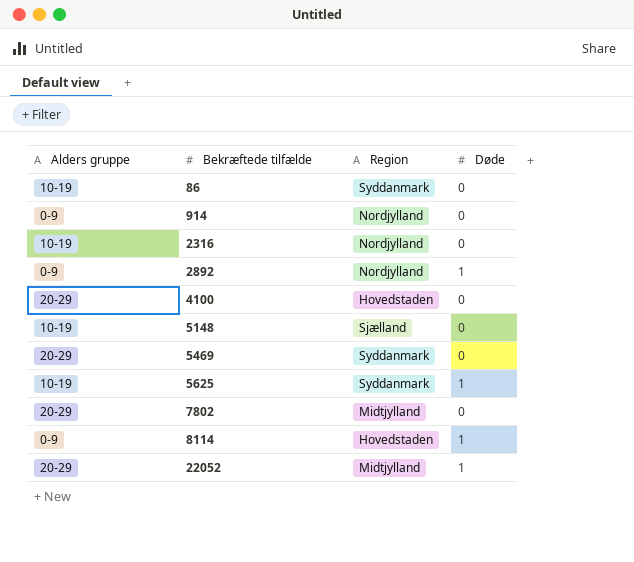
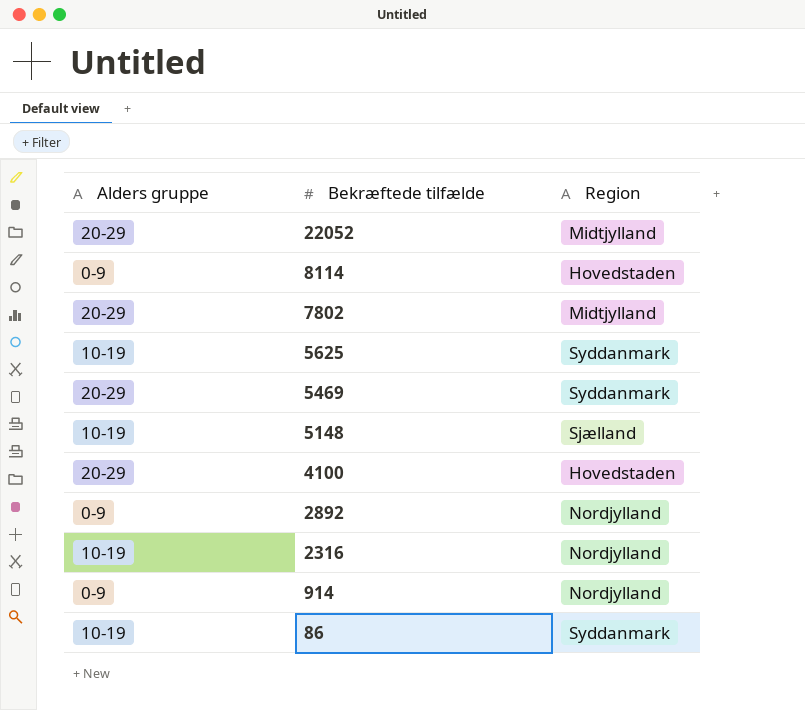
row order: Bekræftede tilfælde ascending -> Bekræftede tilfælde descending
column Døde | position: 4 -> none

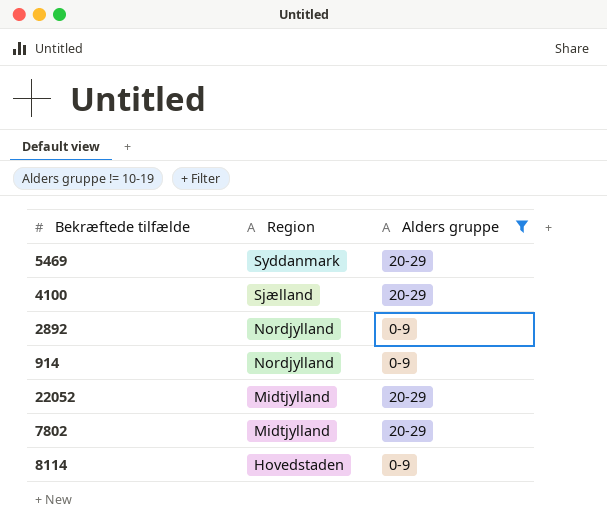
filter: none -> Alders gruppe != 10-19
row order: Bekræftede tilfælde descending -> Region descending
column Alders gruppe | position: 1 -> 3
4100 | Region: Hovedstaden -> Sjælland

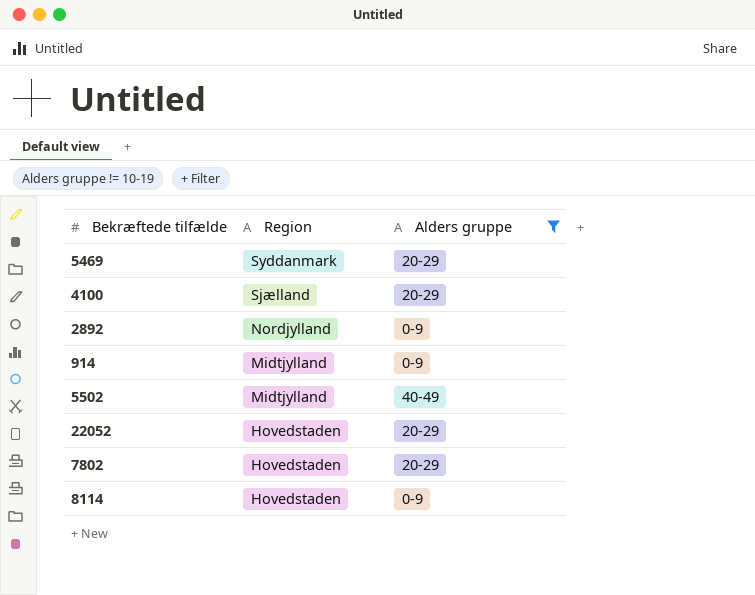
914 | Region: Nordjylland -> Midtjylland
row 5502: none -> Midtjylland | 40-49
22052 | Region: Midtjylland -> Hovedstaden
7802 | Region: Midtjylland -> Hovedstaden

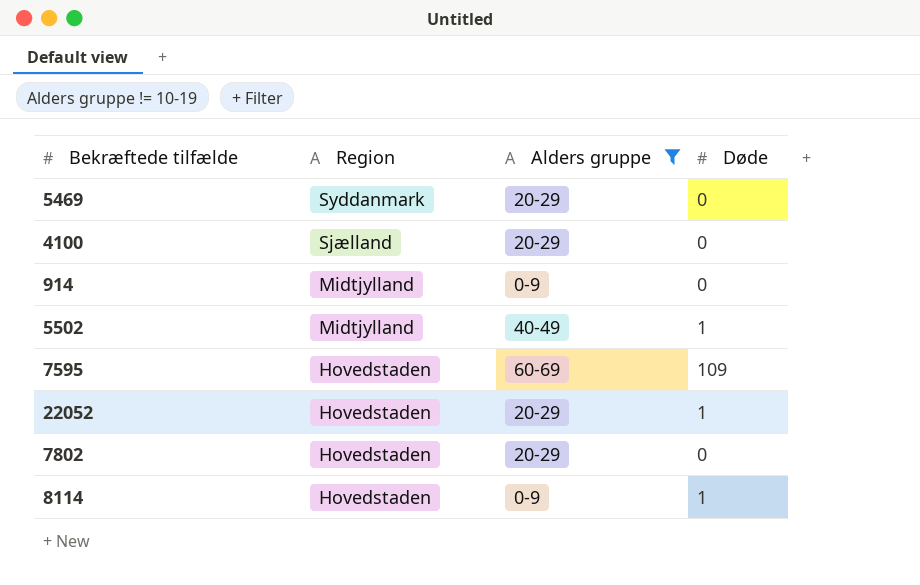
column Døde | position: none -> 4
row 2892: Nordjylland | 0-9 -> none
row 7595: none -> Hovedstaden | 60-69 | 109

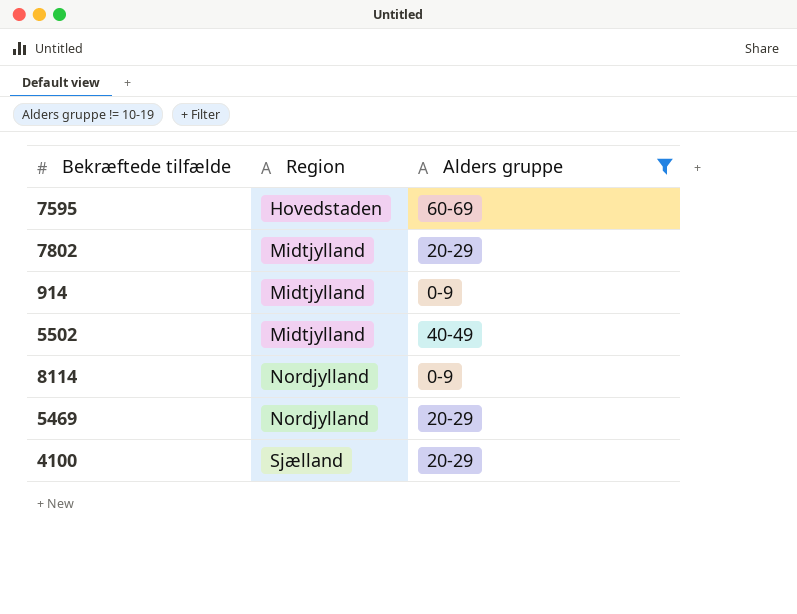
row order: Region descending -> Region ascending
column Døde | position: 4 -> none
row 22052: Hovedstaden | 20-29 | 1 -> none
7802 | Region: Hovedstaden -> Midtjylland
8114 | Region: Hovedstaden -> Nordjylland
5469 | Region: Syddanmark -> Nordjylland

